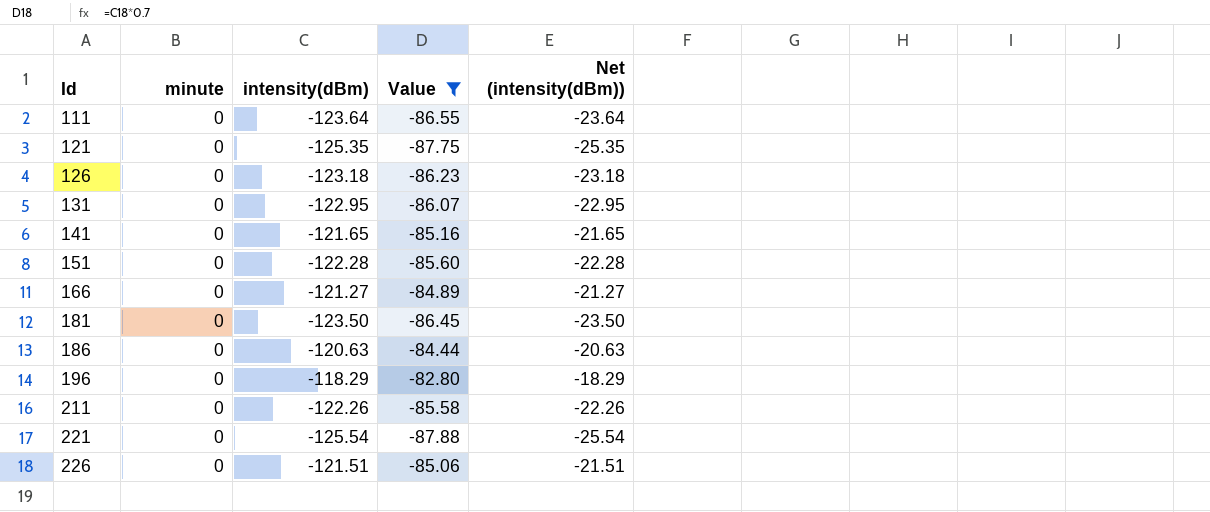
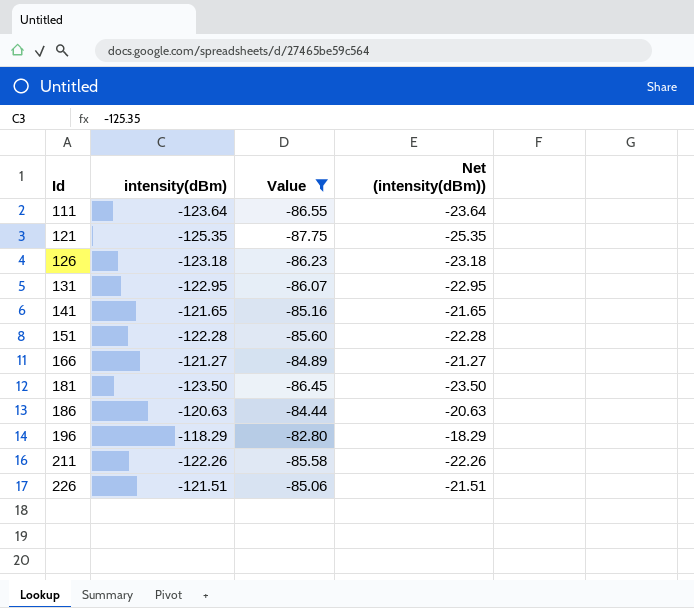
column minute | position: 2 -> none
row 221: 0 | -125.54 | -87.88 | -25.54 -> none

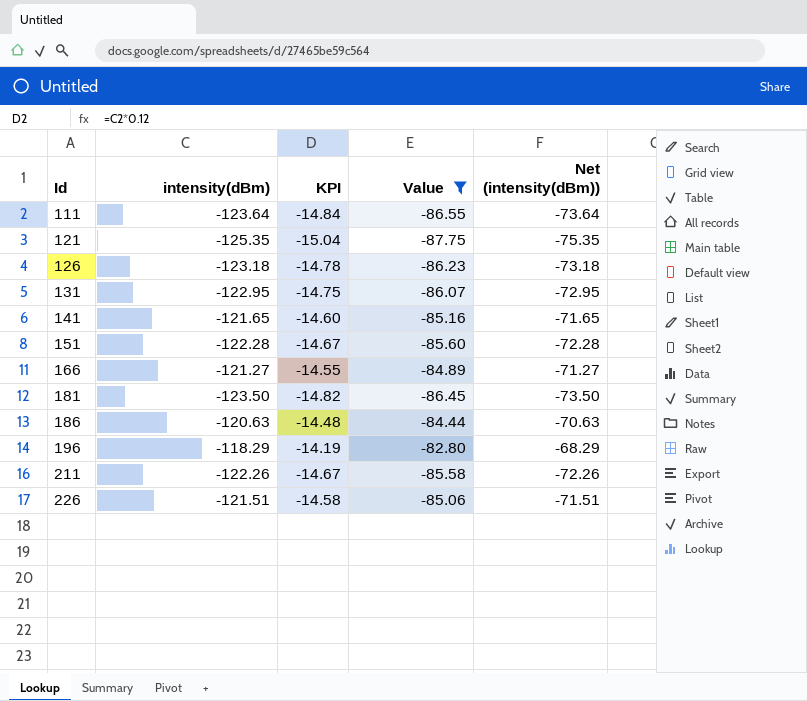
column KPI | formula: none -> [intensity(dBm)] * 0.12
column Net (intensity(dBm)) | formula: [intensity(dBm)] + 100 -> [intensity(dBm)] + 50

